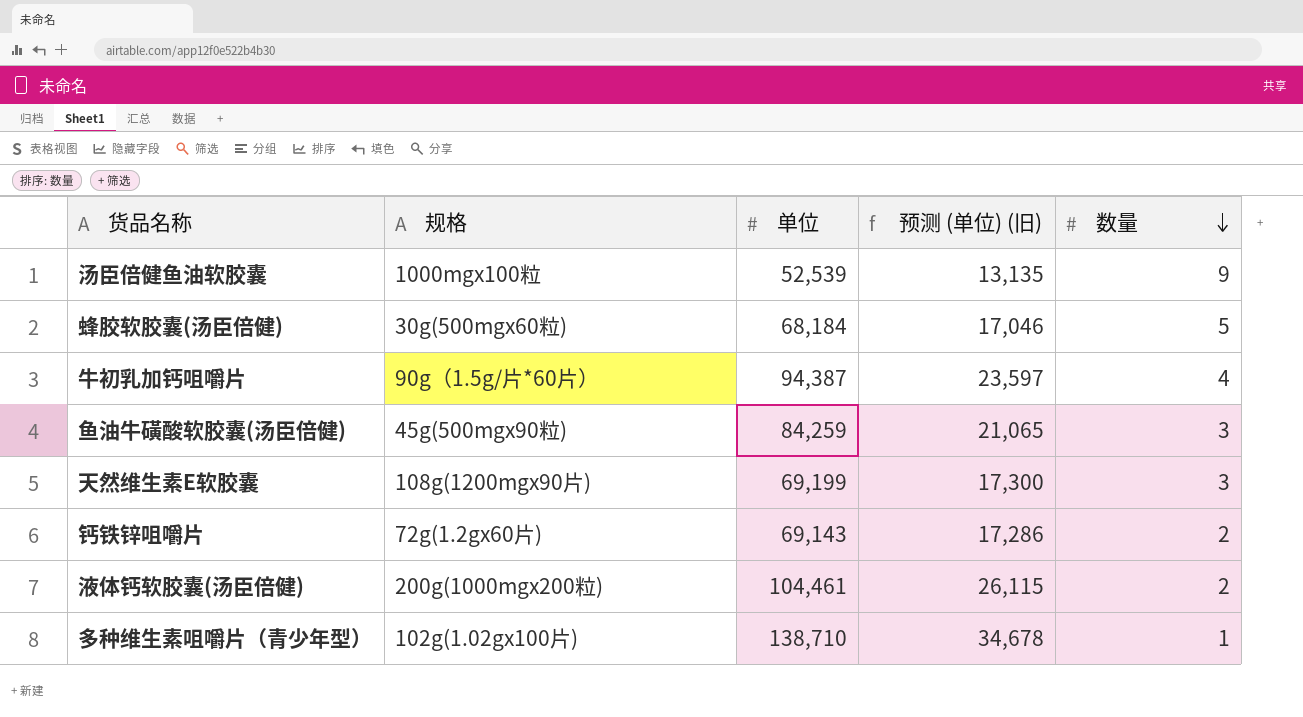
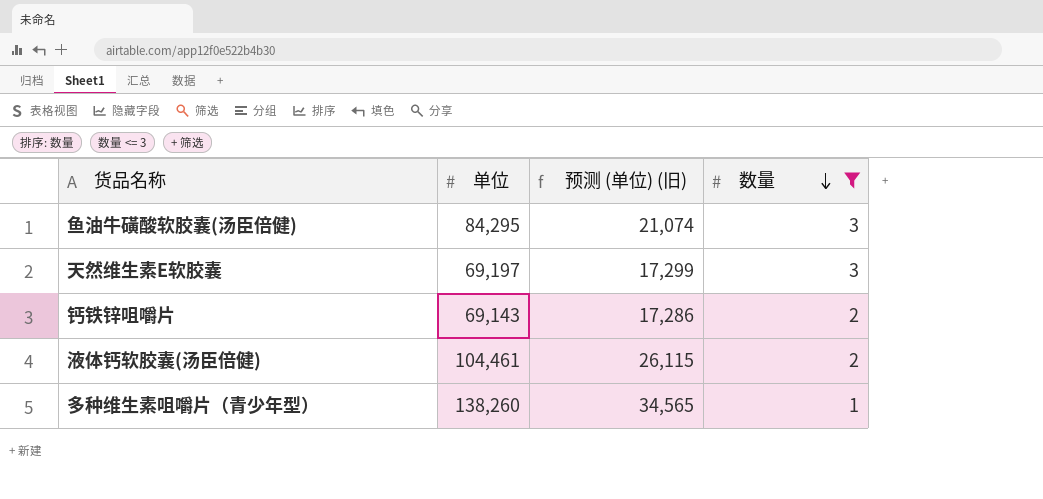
filter: none -> 数量 <= 3
column 规格 | position: 2 -> none
鱼油牛磺酸软胶囊(汤臣倍健) | 单位: 84,259 -> 84,295
鱼油牛磺酸软胶囊(汤臣倍健) | 预测 (单位) (旧): 21,065 -> 21,074
天然维生素E软胶囊 | 单位: 69,199 -> 69,197
天然维生素E软胶囊 | 预测 (单位) (旧): 17,300 -> 17,299
多种维生素咀嚼片（青少年型） | 单位: 138,710 -> 138,260
多种维生素咀嚼片（青少年型） | 预测 (单位) (旧): 34,678 -> 34,565

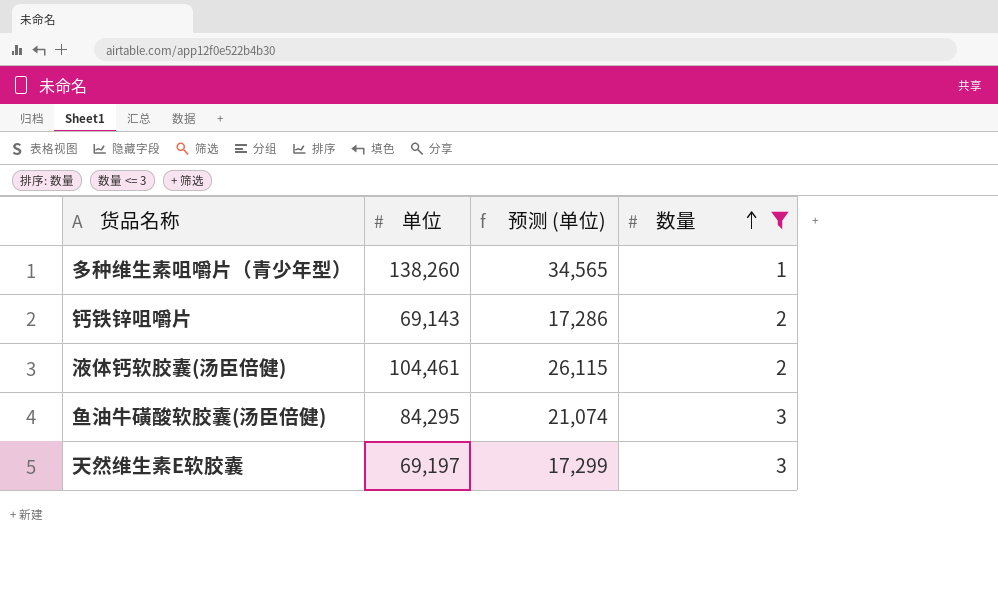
row order: 数量 descending -> 数量 ascending
column name: 预测 (单位) (旧) -> 预测 (单位)

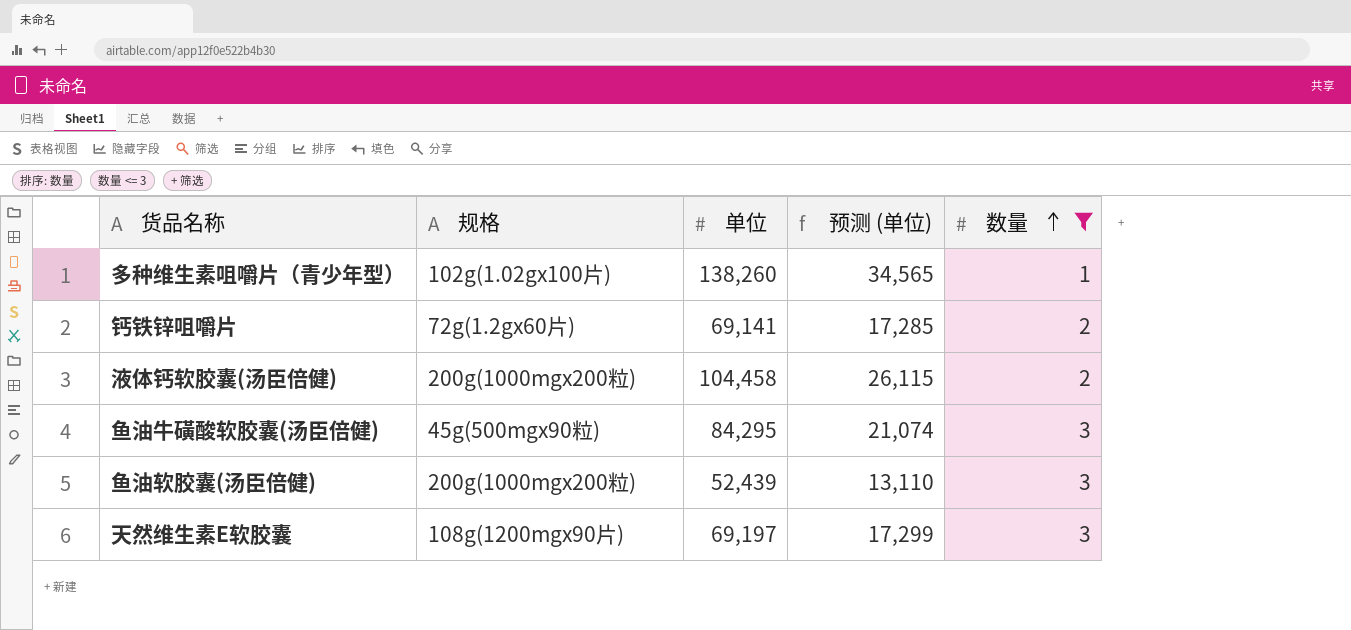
column 规格 | position: none -> 2
钙铁锌咀嚼片 | 单位: 69,143 -> 69,141
钙铁锌咀嚼片 | 预测 (单位): 17,286 -> 17,285
液体钙软胶囊(汤臣倍健) | 单位: 104,461 -> 104,458
row 鱼油软胶囊(汤臣倍健): none -> 200g(1000mgx200粒) | 52,439 | 13,110 | 3

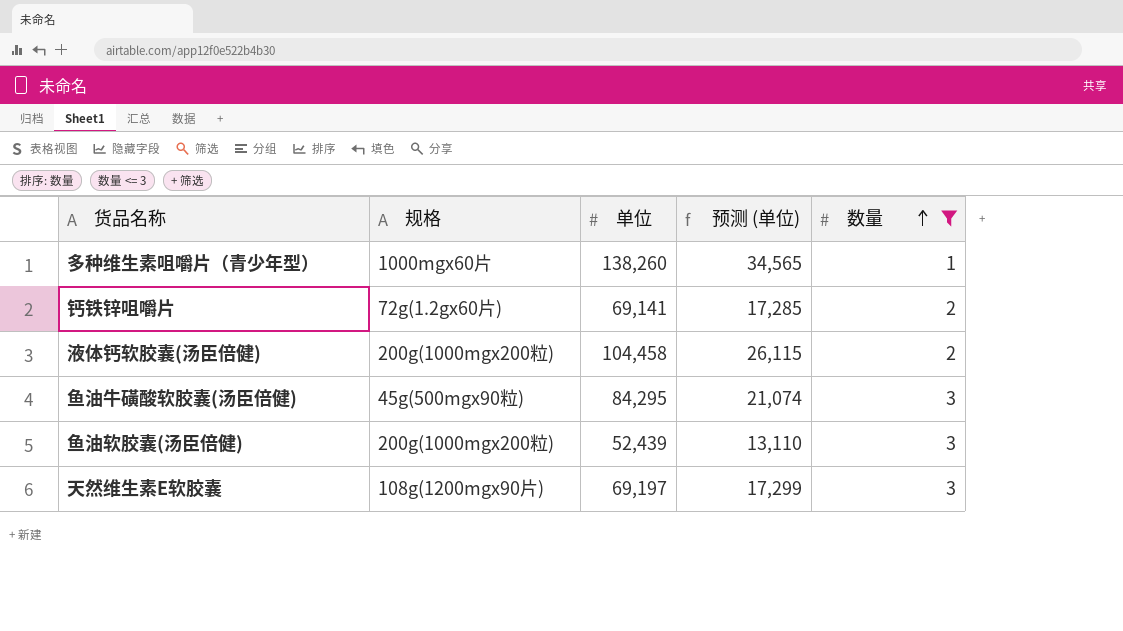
多种维生素咀嚼片（青少年型） | 规格: 102g(1.02gx100片) -> 1000mgx60片

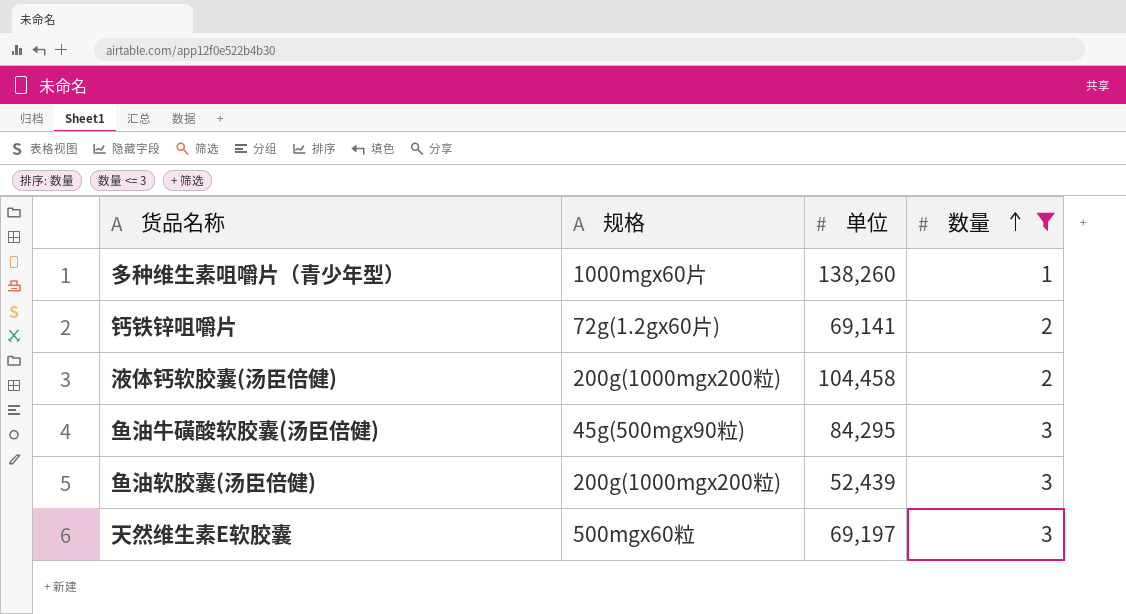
column 预测 (单位) | formula: [单位] * 0.25 -> none
天然维生素E软胶囊 | 规格: 108g(1200mgx90片) -> 500mgx60粒

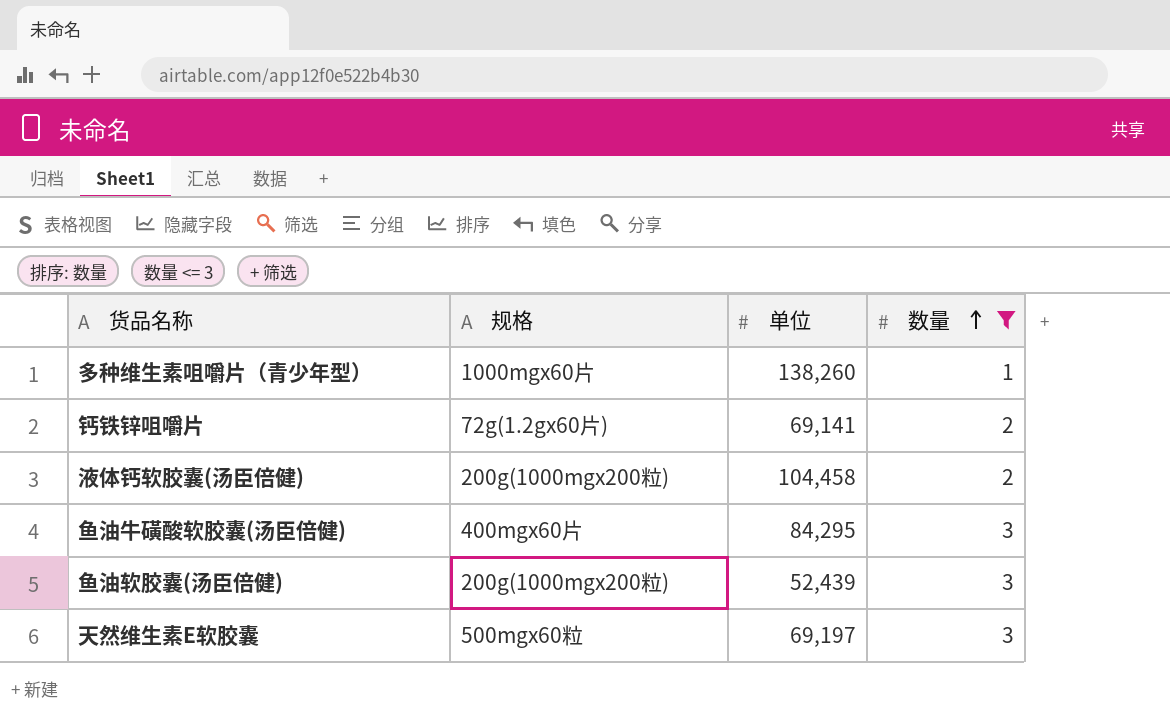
鱼油牛磺酸软胶囊(汤臣倍健) | 规格: 45g(500mgx90粒) -> 400mgx60片

